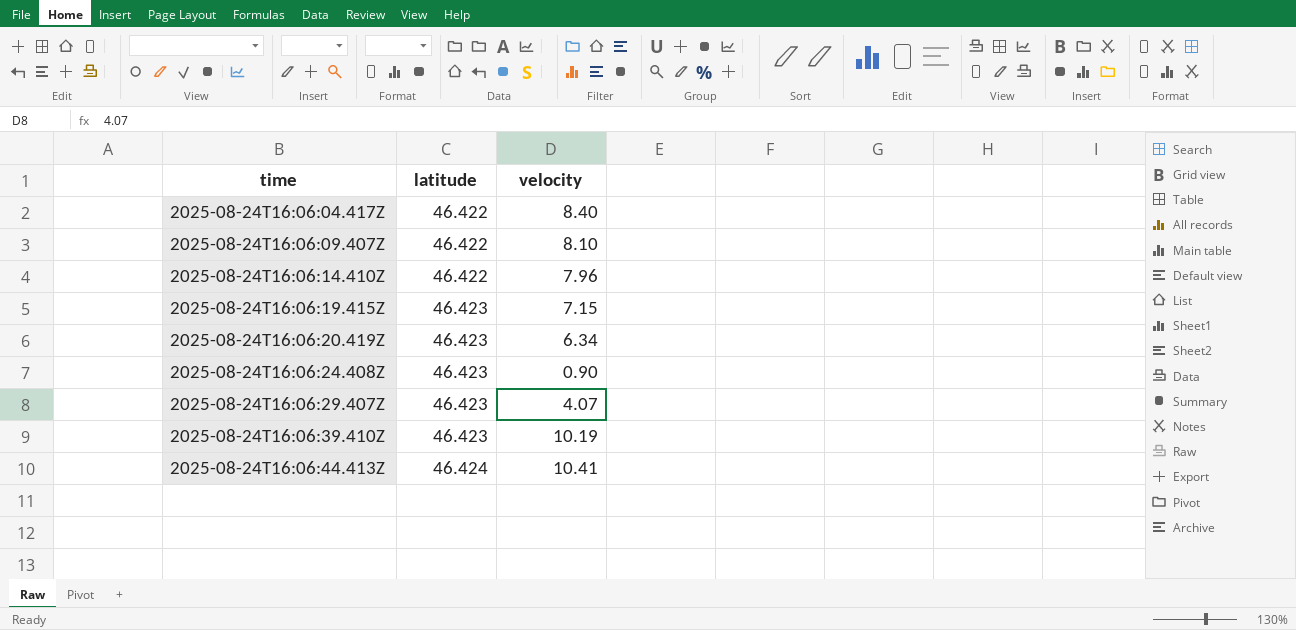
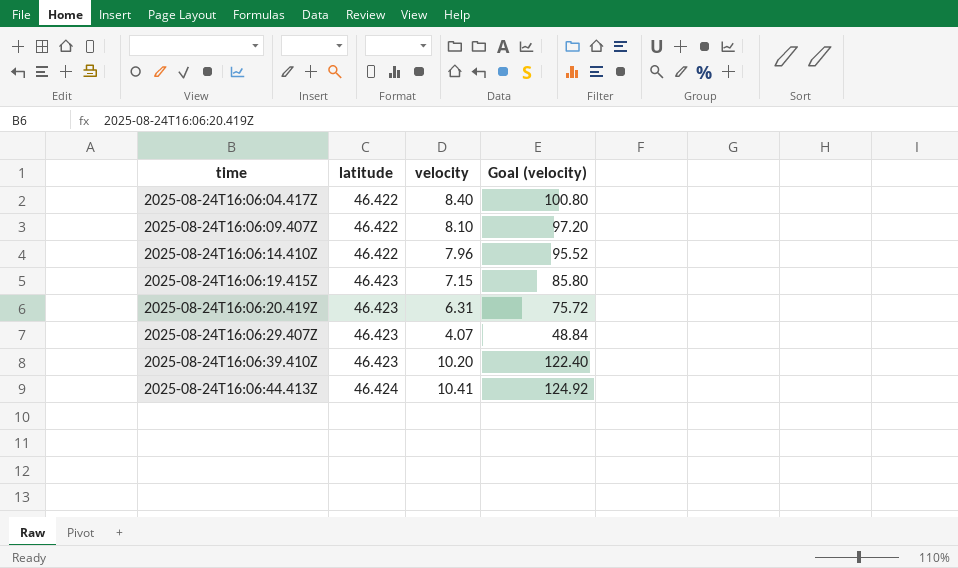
column Goal (velocity) | formula: none -> [velocity] * 12
row 2025-08-24T16:06:24.408Z: 46.423 | 0.90 -> none
2025-08-24T16:06:20.419Z | velocity: 6.34 -> 6.31
2025-08-24T16:06:39.410Z | velocity: 10.19 -> 10.20

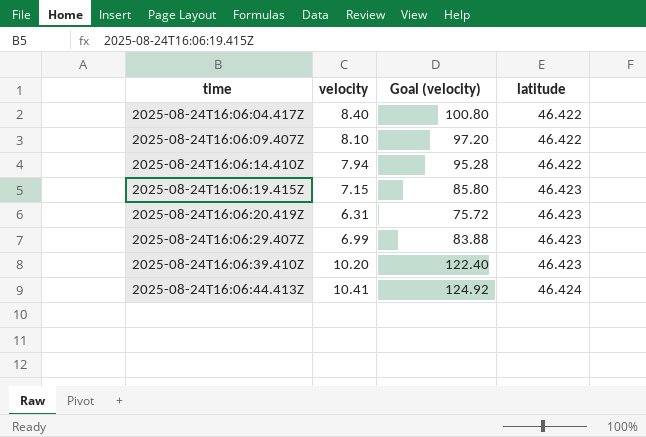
column latitude | position: 2 -> 4
2025-08-24T16:06:14.410Z | velocity: 7.96 -> 7.94
2025-08-24T16:06:14.410Z | Goal (velocity): 95.52 -> 95.28
2025-08-24T16:06:29.407Z | velocity: 4.07 -> 6.99
2025-08-24T16:06:29.407Z | Goal (velocity): 48.84 -> 83.88

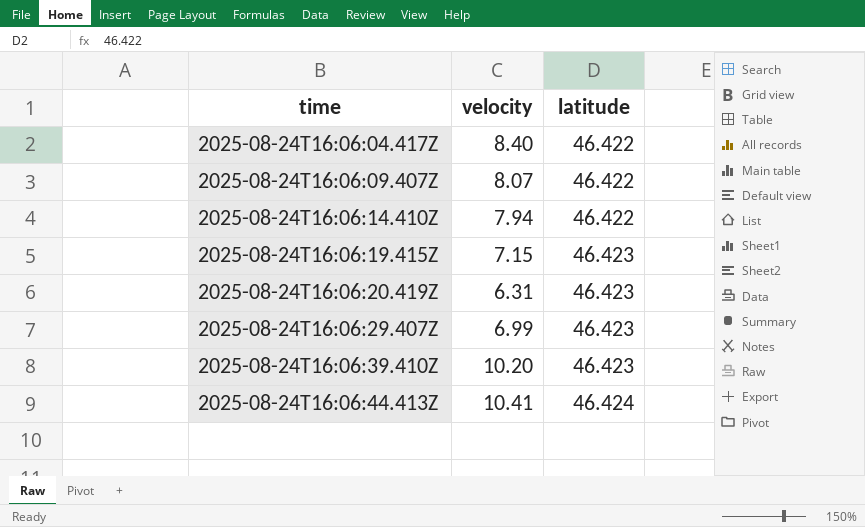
column Goal (velocity) | formula: [velocity] * 12 -> none
2025-08-24T16:06:09.407Z | velocity: 8.10 -> 8.07

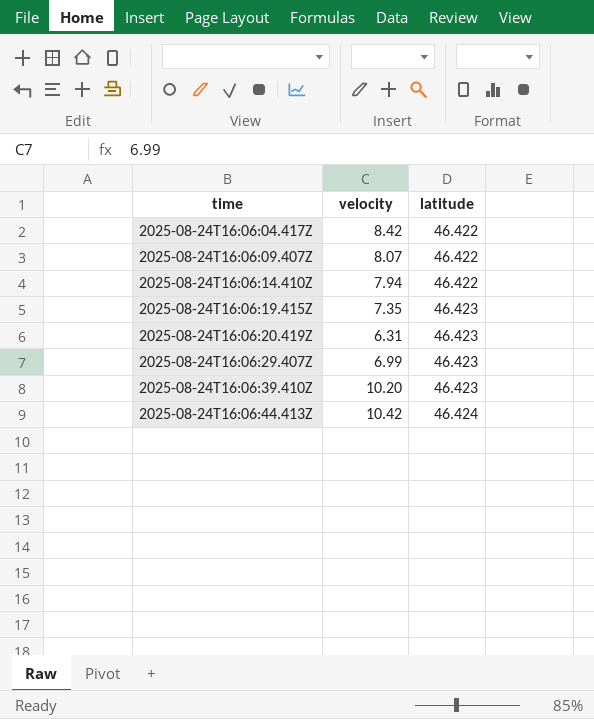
2025-08-24T16:06:04.417Z | velocity: 8.40 -> 8.42
2025-08-24T16:06:19.415Z | velocity: 7.15 -> 7.35
2025-08-24T16:06:44.413Z | velocity: 10.41 -> 10.42

